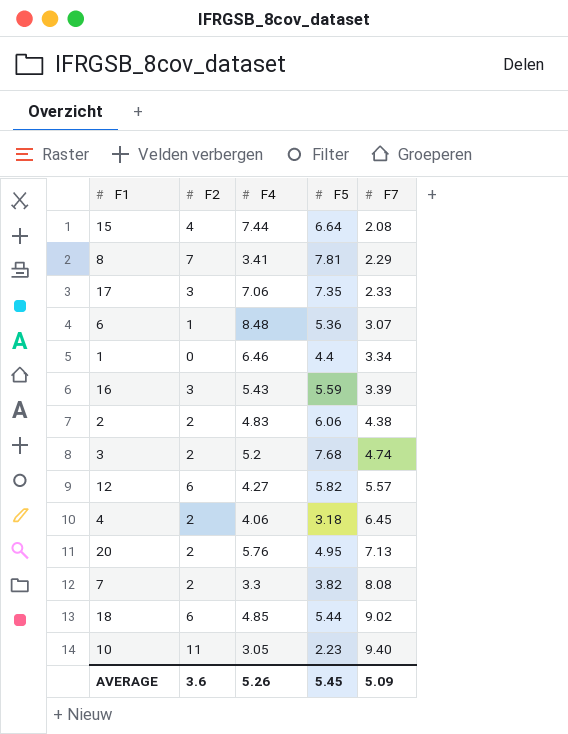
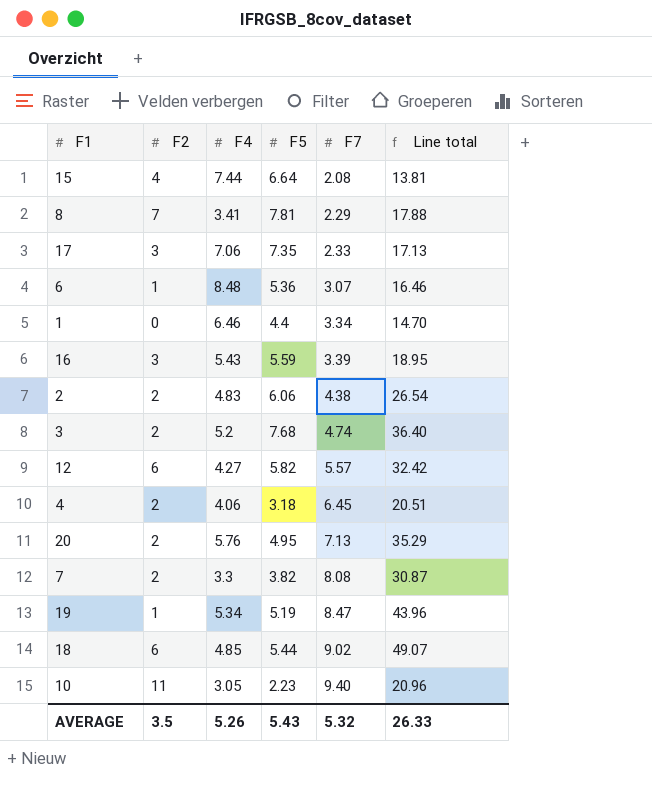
column Line total | formula: none -> [F5] * [F7]
row 19: none -> 1 | 5.34 | 5.19 | 8.47 | 43.96
AVERAGE | F2: 3.6 -> 3.5
AVERAGE | F5: 5.45 -> 5.43
AVERAGE | F7: 5.09 -> 5.32

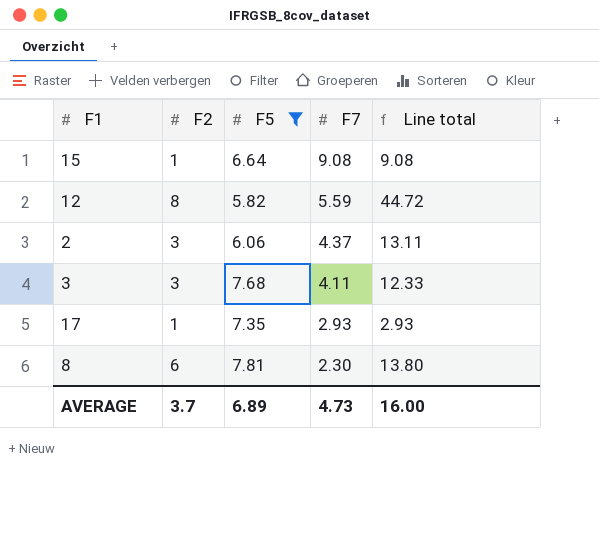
filter: none -> F5 >= 5.82
row order: F7 ascending -> F7 descending
column F4 | position: 3 -> none
column Line total | formula: [F5] * [F7] -> [F2] * [F7]
15 | F2: 4 -> 1
15 | F7: 2.08 -> 9.08
12 | F2: 6 -> 8
12 | F7: 5.57 -> 5.59
2 | F2: 2 -> 3
2 | F7: 4.38 -> 4.37
3 | F2: 2 -> 3
3 | F7: 4.74 -> 4.11
17 | F2: 3 -> 1
17 | F7: 2.33 -> 2.93
8 | F2: 7 -> 6
8 | F7: 2.29 -> 2.30
AVERAGE | F2: 3.5 -> 3.7
AVERAGE | F5: 5.43 -> 6.89
AVERAGE | F7: 5.32 -> 4.73
AVERAGE | Line total: 26.33 -> 16.00

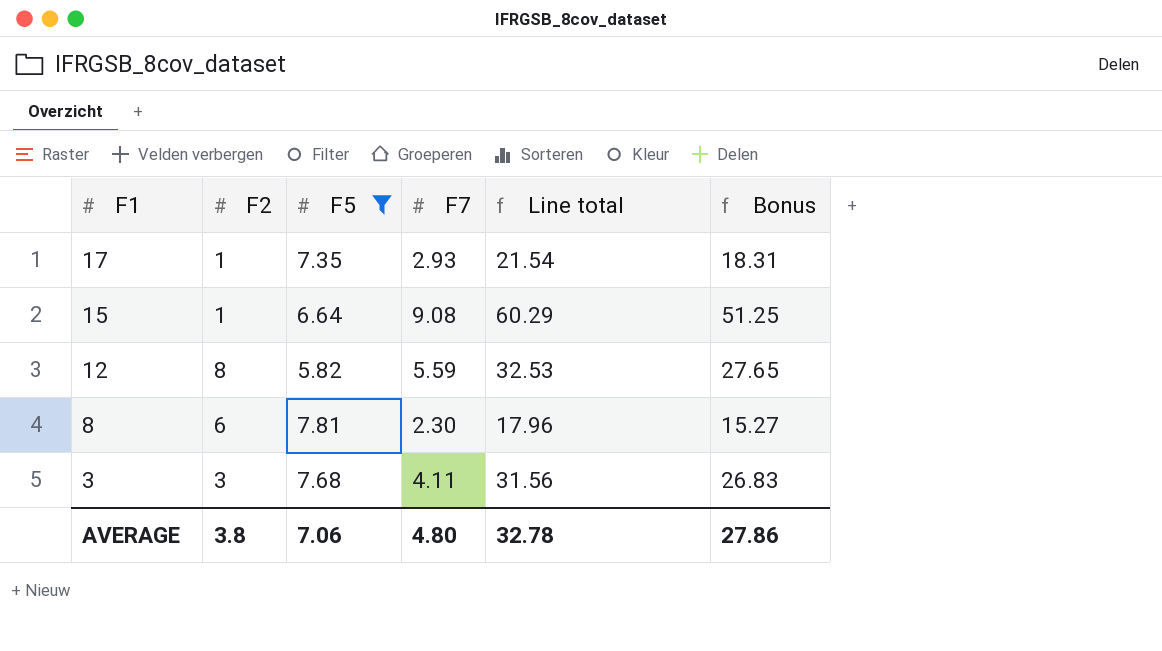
row order: F7 descending -> F1 descending
column Line total | formula: [F2] * [F7] -> [F5] * [F7]
column Bonus | formula: none -> [Line total] * 0.85
row 2: 3 | 6.06 | 4.37 | 13.11 -> none
AVERAGE | F2: 3.7 -> 3.8
AVERAGE | F5: 6.89 -> 7.06
AVERAGE | F7: 4.73 -> 4.80
AVERAGE | Line total: 16.00 -> 32.78

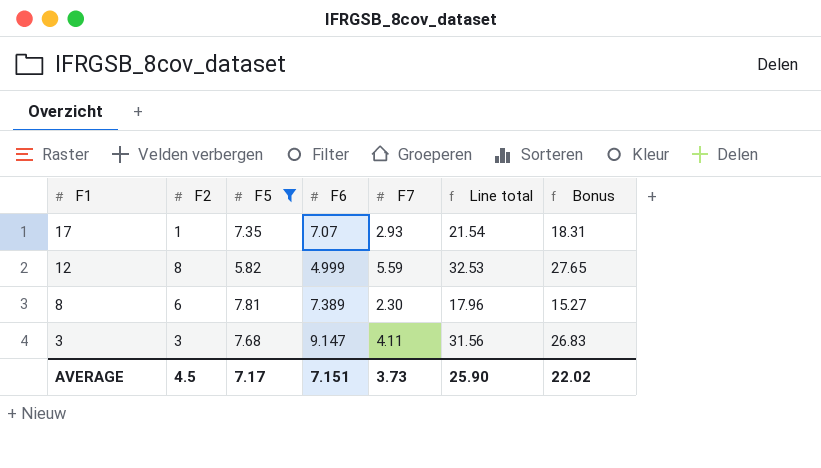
column F6 | position: none -> 4
row 15: 1 | 6.64 | 9.08 | 60.29 | 51.25 -> none
AVERAGE | F2: 3.8 -> 4.5
AVERAGE | F5: 7.06 -> 7.17
AVERAGE | F7: 4.80 -> 3.73
AVERAGE | Line total: 32.78 -> 25.90
AVERAGE | Bonus: 27.86 -> 22.02

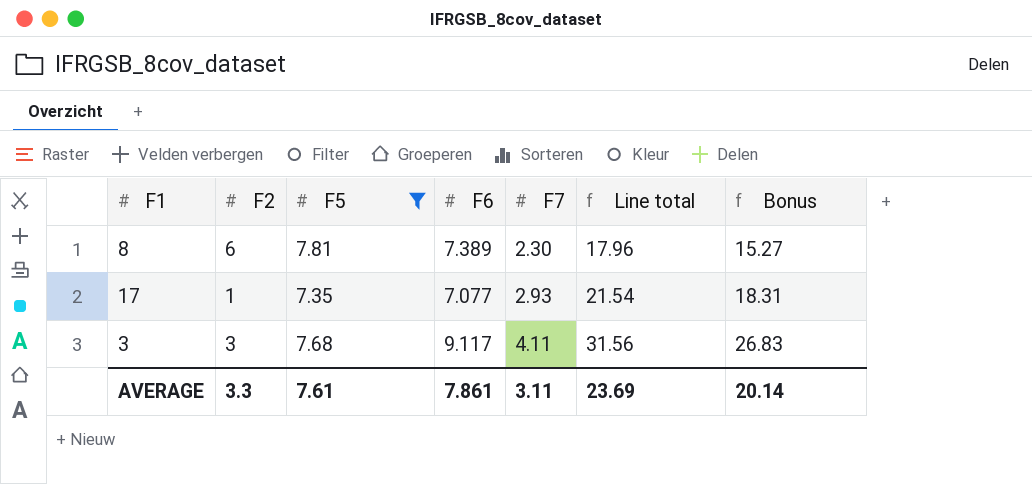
row order: F1 descending -> F7 ascending
row 12: 8 | 5.82 | 4.999 | 5.59 | 32.53 | 27.65 -> none
17 | F6: 7.07 -> 7.077
3 | F6: 9.147 -> 9.117
AVERAGE | F2: 4.5 -> 3.3
AVERAGE | F5: 7.17 -> 7.61
AVERAGE | F6: 7.151 -> 7.861
AVERAGE | F7: 3.73 -> 3.11
AVERAGE | Line total: 25.90 -> 23.69
AVERAGE | Bonus: 22.02 -> 20.14

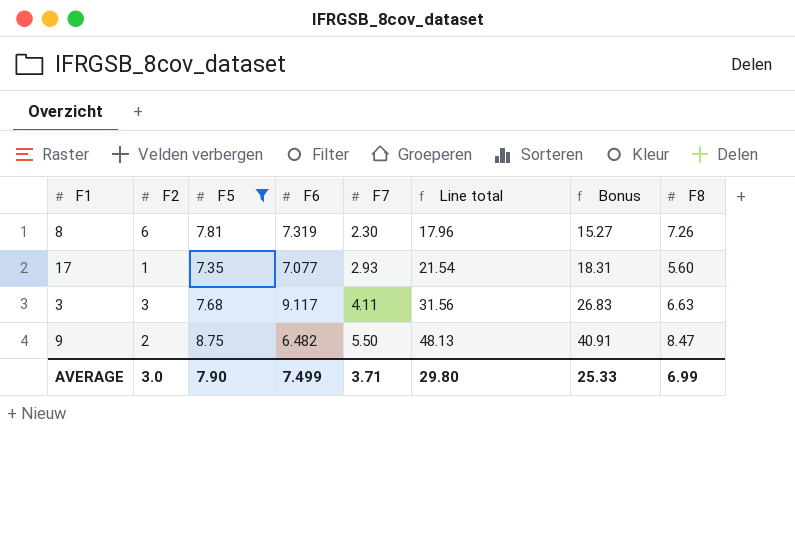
column F8 | position: none -> 8
8 | F6: 7.389 -> 7.319
row 9: none -> 2 | 8.75 | 6.482 | 5.50 | 48.13 | 40.91 | 8.47
AVERAGE | F2: 3.3 -> 3.0
AVERAGE | F5: 7.61 -> 7.90
AVERAGE | F6: 7.861 -> 7.499
AVERAGE | F7: 3.11 -> 3.71
AVERAGE | Line total: 23.69 -> 29.80
AVERAGE | Bonus: 20.14 -> 25.33

